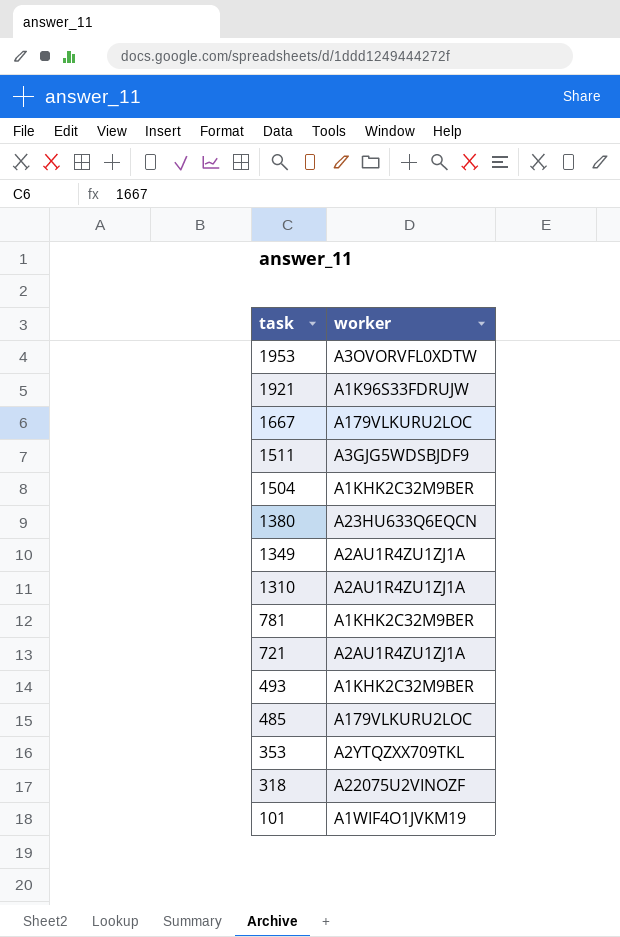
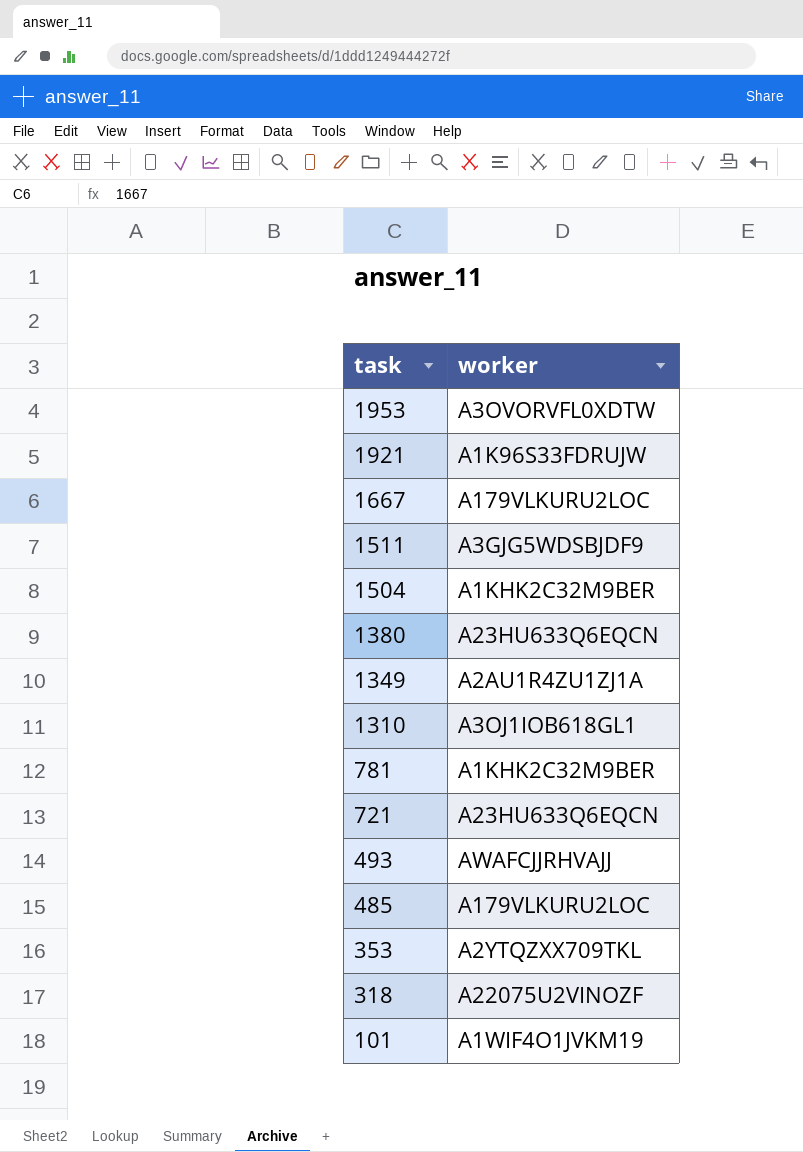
1310 | worker: A2AU1R4ZU1ZJ1A -> A3OJ1IOB618GL1
721 | worker: A2AU1R4ZU1ZJ1A -> A23HU633Q6EQCN
493 | worker: A1KHK2C32M9BER -> AWAFCJJRHVAJJ

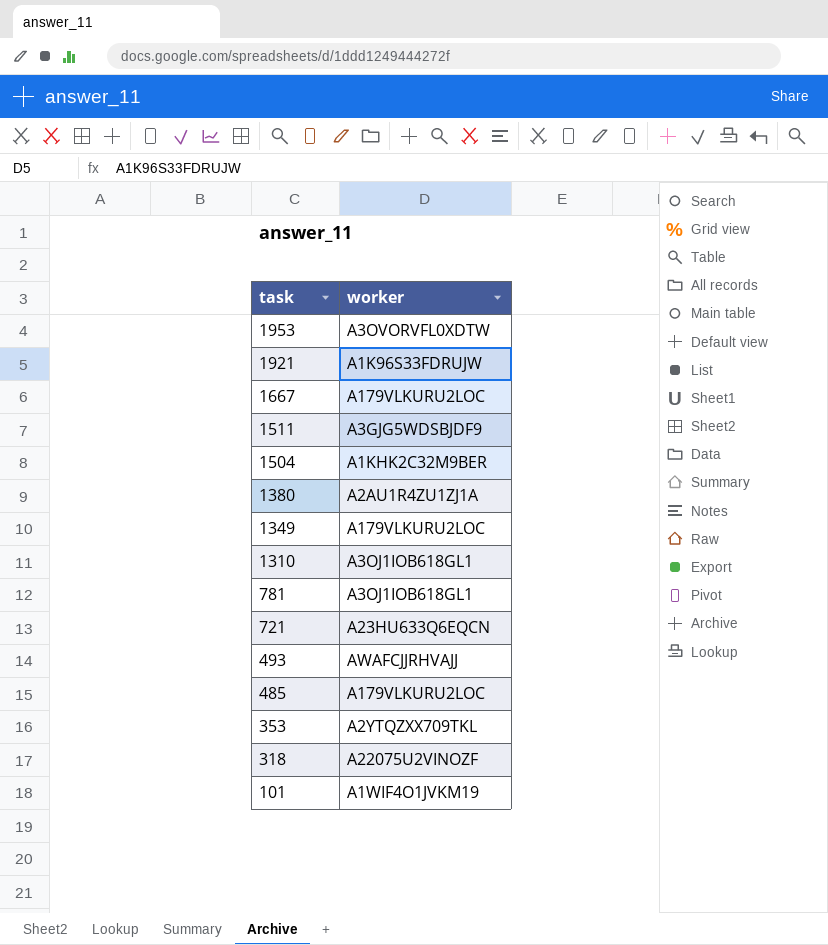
1380 | worker: A23HU633Q6EQCN -> A2AU1R4ZU1ZJ1A
1349 | worker: A2AU1R4ZU1ZJ1A -> A179VLKURU2LOC
781 | worker: A1KHK2C32M9BER -> A3OJ1IOB618GL1

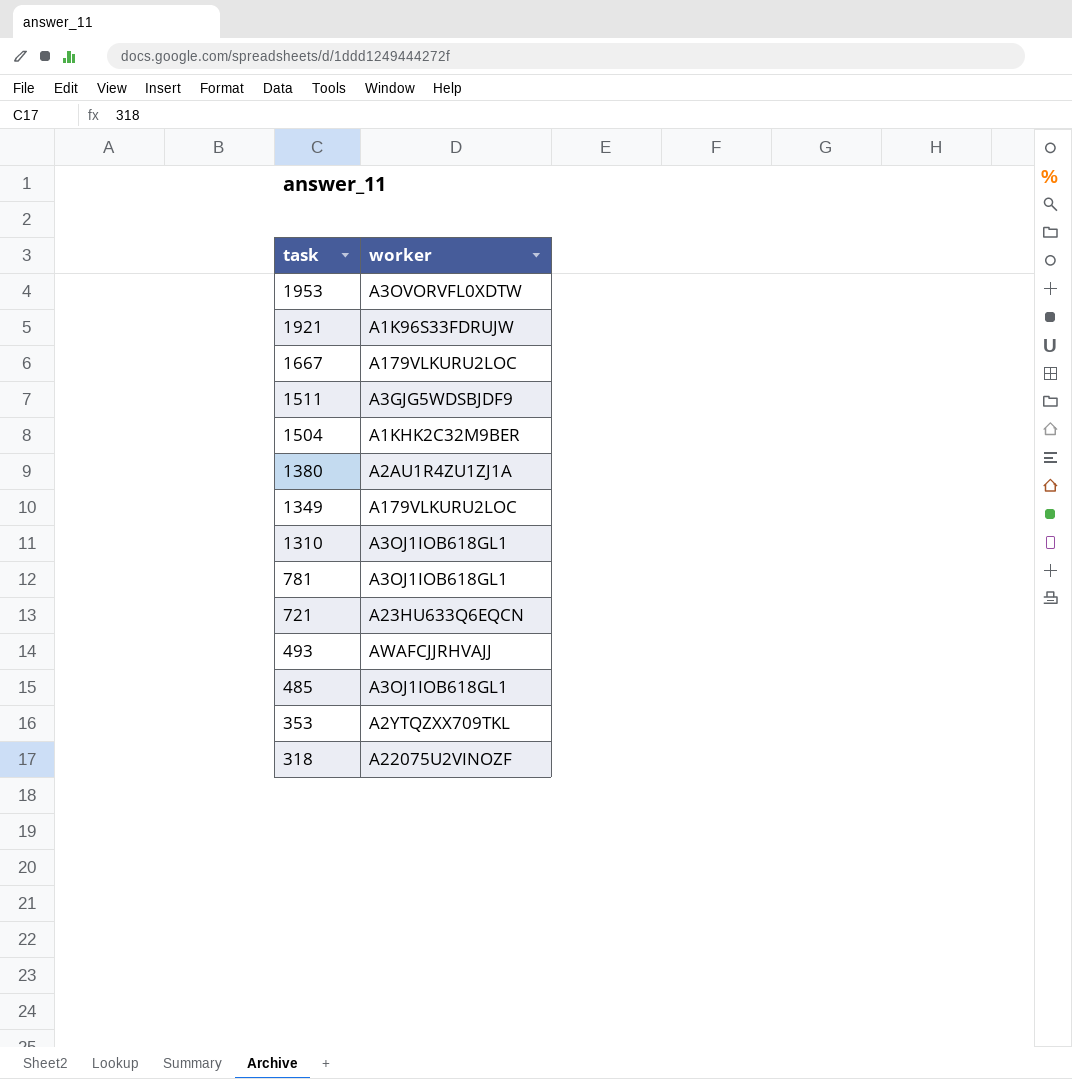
row 101: A1WIF4O1JVKM19 -> none
485 | worker: A179VLKURU2LOC -> A3OJ1IOB618GL1

